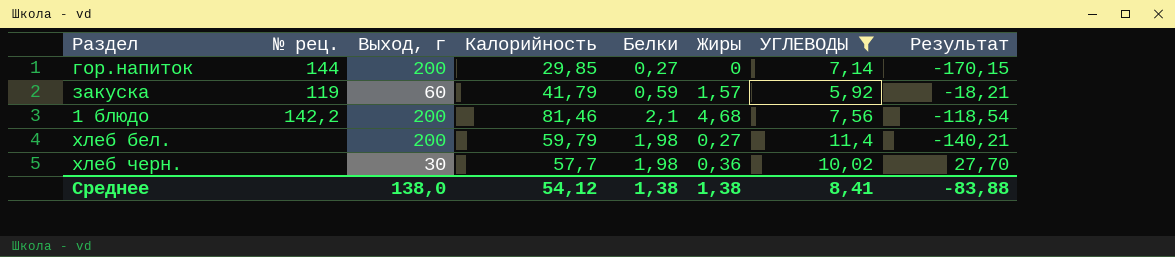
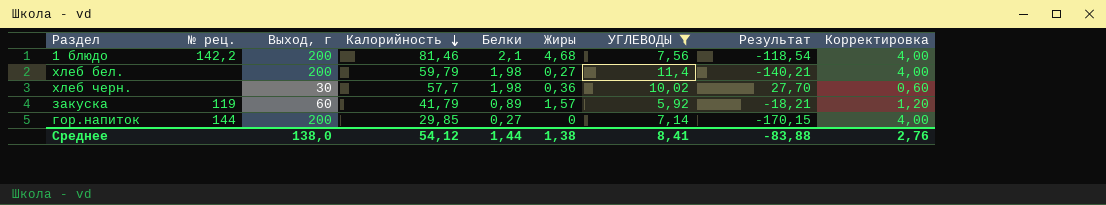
row order: none -> Калорийность descending
column Корректировка | formula: none -> [Выход, г] * 0,02
закуска | Белки: 0,59 -> 0,89
Среднее | Белки: 1,38 -> 1,44

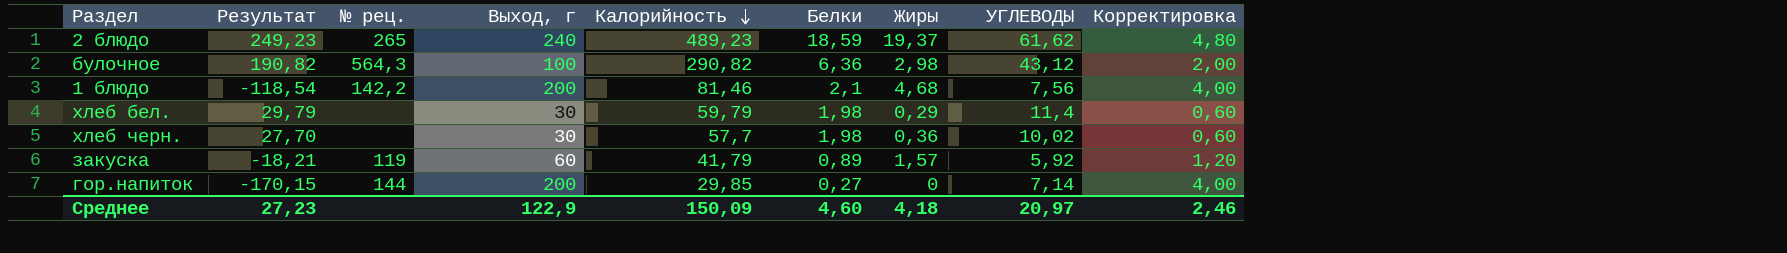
filter: УГЛЕВОДЫ <= 11,4 -> none
column Результат | position: 8 -> 2
хлеб бел. | Результат: -140,21 -> 29,79
хлеб бел. | Выход, г: 200 -> 30
хлеб бел. | Жиры: 0,27 -> 0,29
хлеб бел. | Корректировка: 4,00 -> 0,60
Среднее | Результат: -83,88 -> 27,23
Среднее | Выход, г: 138,0 -> 122,9
Среднее | Калорийность: 54,12 -> 150,09
Среднее | Белки: 1,44 -> 4,60
Среднее | Жиры: 1,38 -> 4,18
Среднее | УГЛЕВОДЫ: 8,41 -> 20,97
Среднее | Корректировка: 2,76 -> 2,46

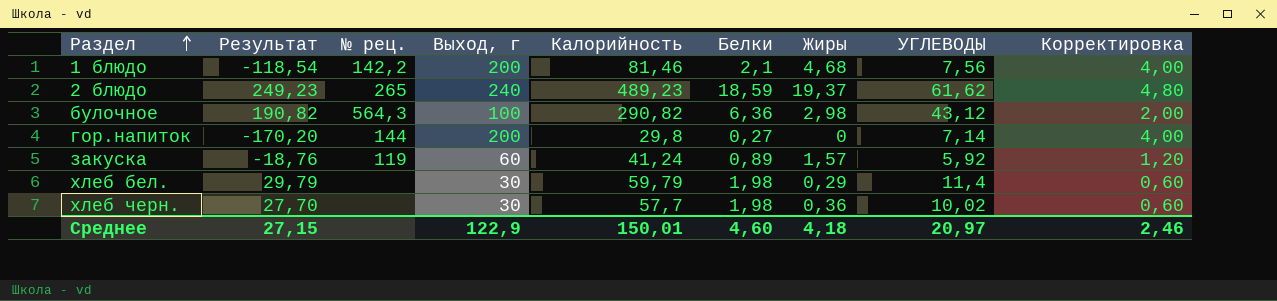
row order: Калорийность descending -> Раздел ascending
гор.напиток | Результат: -170,15 -> -170,20
гор.напиток | Калорийность: 29,85 -> 29,8
закуска | Результат: -18,21 -> -18,76
закуска | Калорийность: 41,79 -> 41,24
Среднее | Результат: 27,23 -> 27,15
Среднее | Калорийность: 150,09 -> 150,01

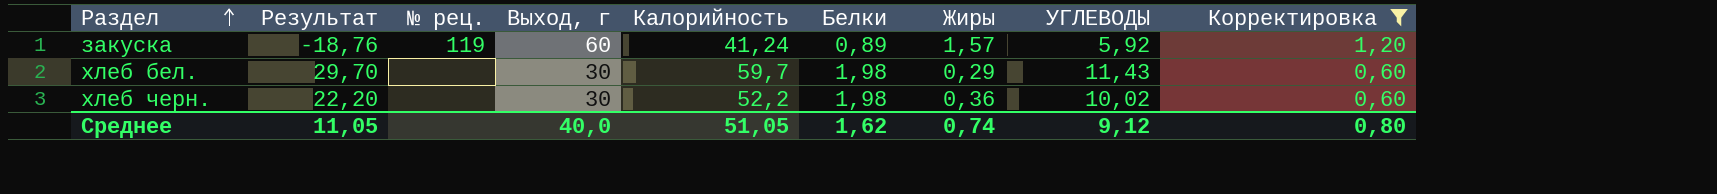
filter: none -> Корректировка <= 1,20
хлеб бел. | Результат: 29,79 -> 29,70
хлеб бел. | Калорийность: 59,79 -> 59,7
хлеб бел. | УГЛЕВОДЫ: 11,4 -> 11,43
хлеб черн. | Результат: 27,70 -> 22,20
хлеб черн. | Калорийность: 57,7 -> 52,2
Среднее | Результат: 27,15 -> 11,05
Среднее | Выход, г: 122,9 -> 40,0
Среднее | Калорийность: 150,01 -> 51,05
Среднее | Белки: 4,60 -> 1,62
Среднее | Жиры: 4,18 -> 0,74
Среднее | УГЛЕВОДЫ: 20,97 -> 9,12
Среднее | Корректировка: 2,46 -> 0,80

